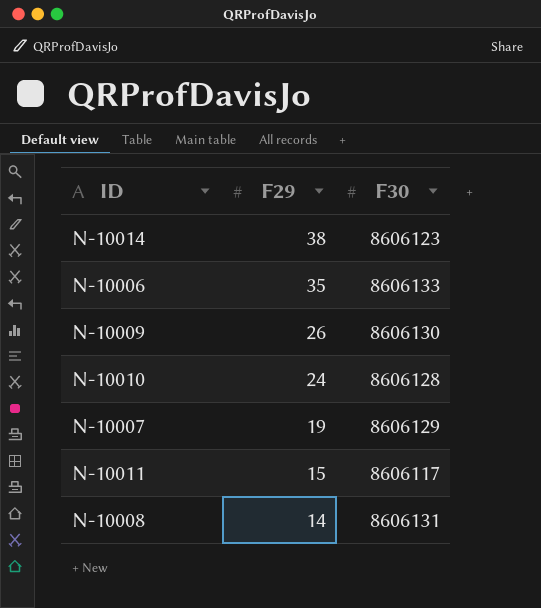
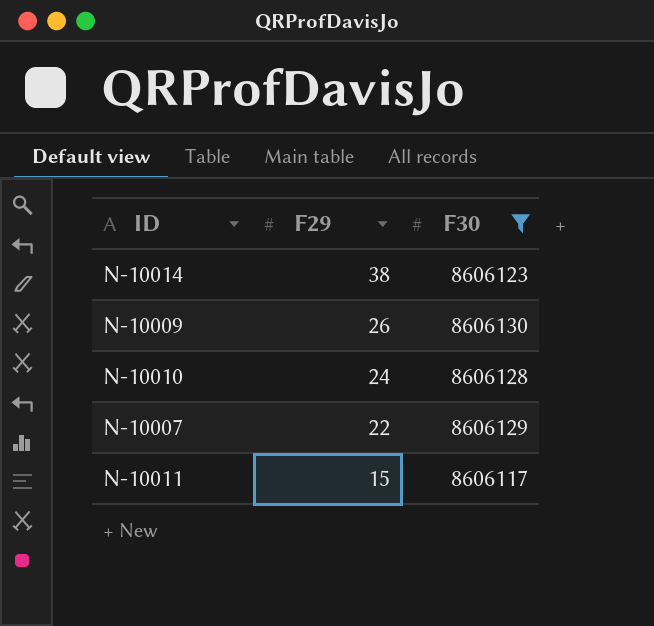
filter: none -> F30 <= 8606130
N-10007 | F29: 19 -> 22

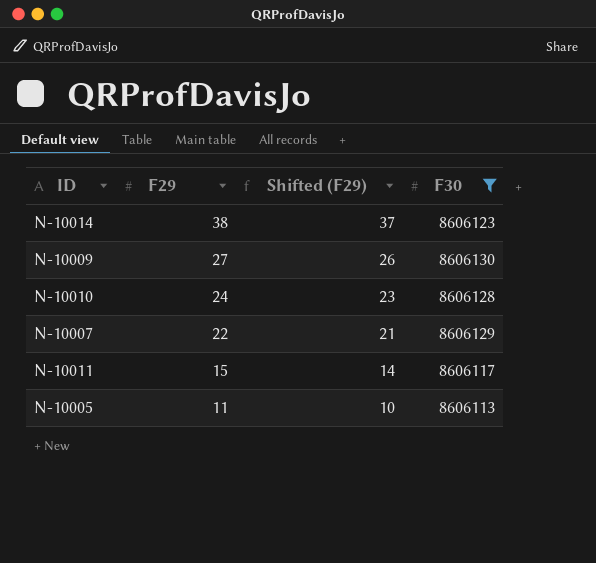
column Shifted (F29) | formula: none -> [F29] - 1
N-10009 | F29: 26 -> 27
row N-10005: none -> 11 | 10 | 8606113

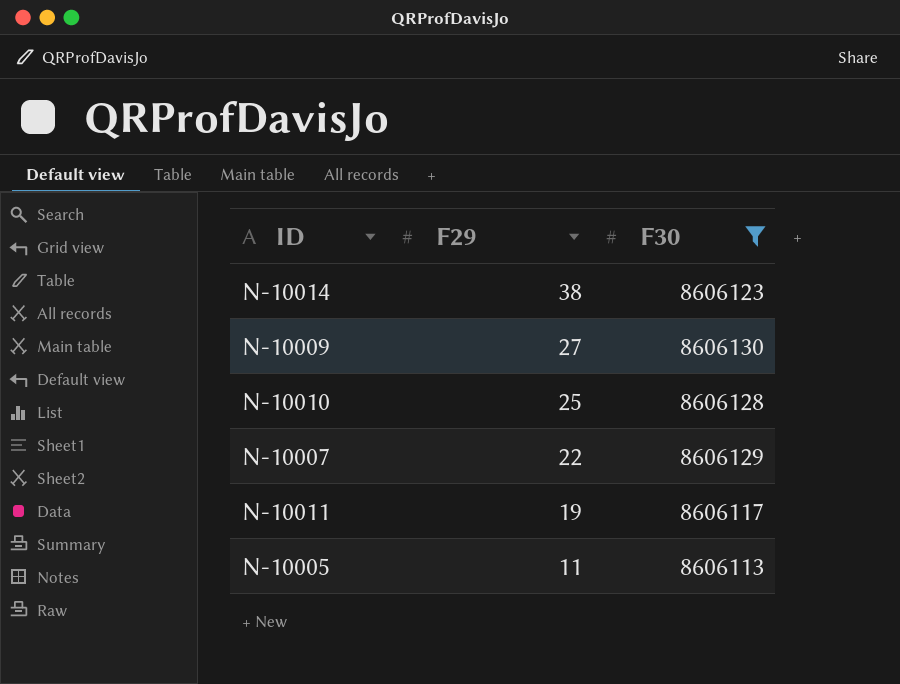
column Shifted (F29) | formula: [F29] - 1 -> none
N-10010 | F29: 24 -> 25
N-10011 | F29: 15 -> 19

